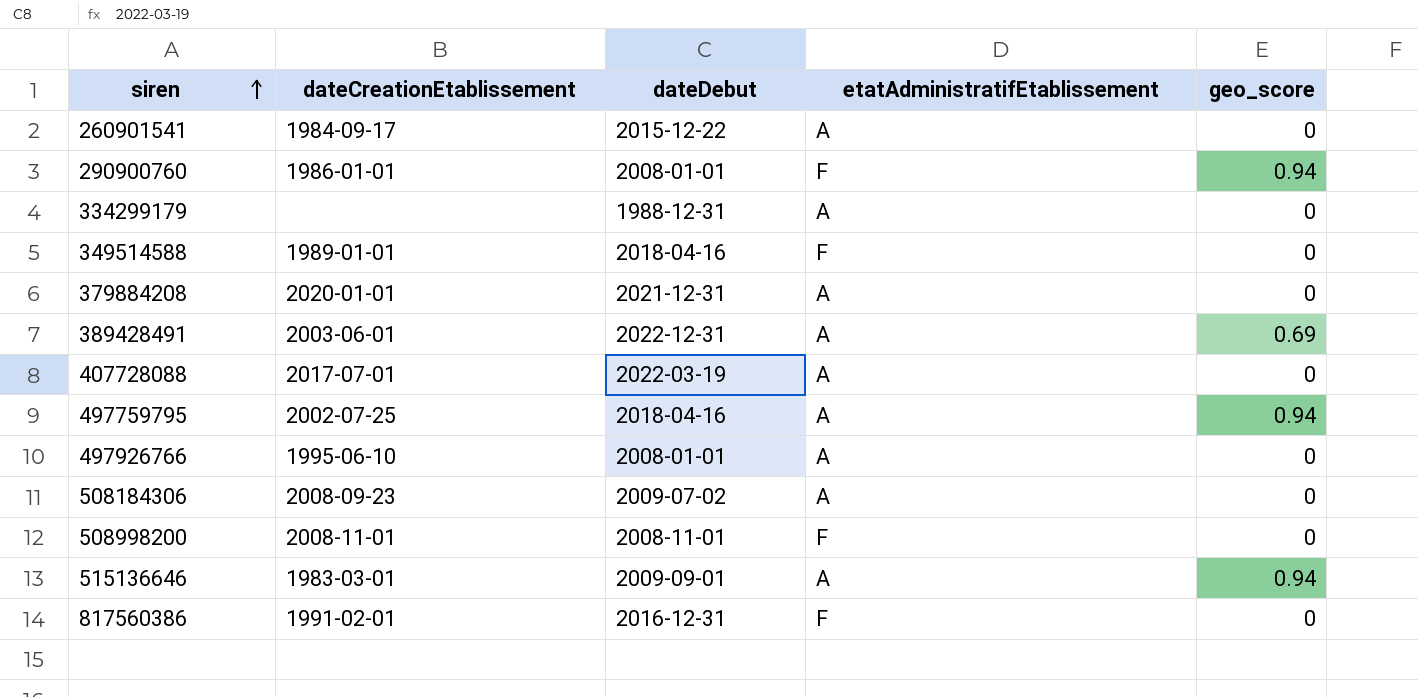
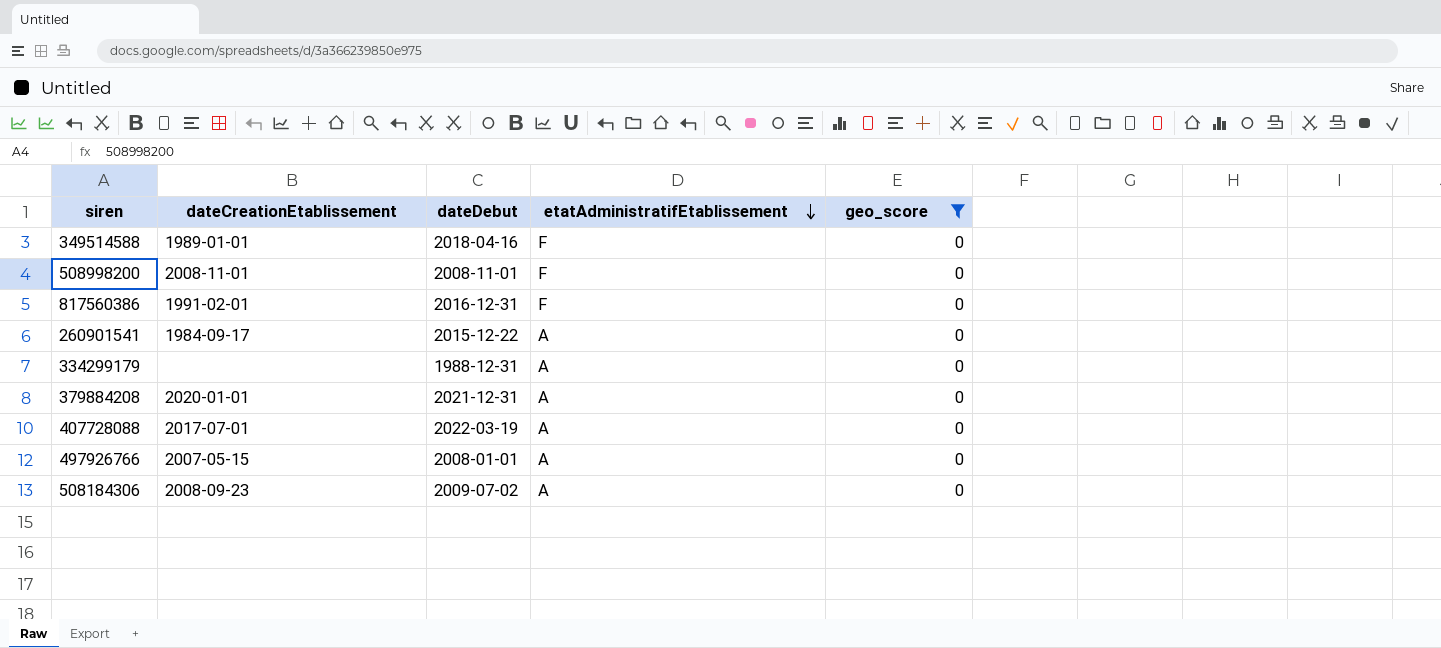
filter: none -> geo_score = 0
row order: siren ascending -> etatAdministratifEtablissement descending
497926766 | dateCreationEtablissement: 1995-06-10 -> 2007-05-15

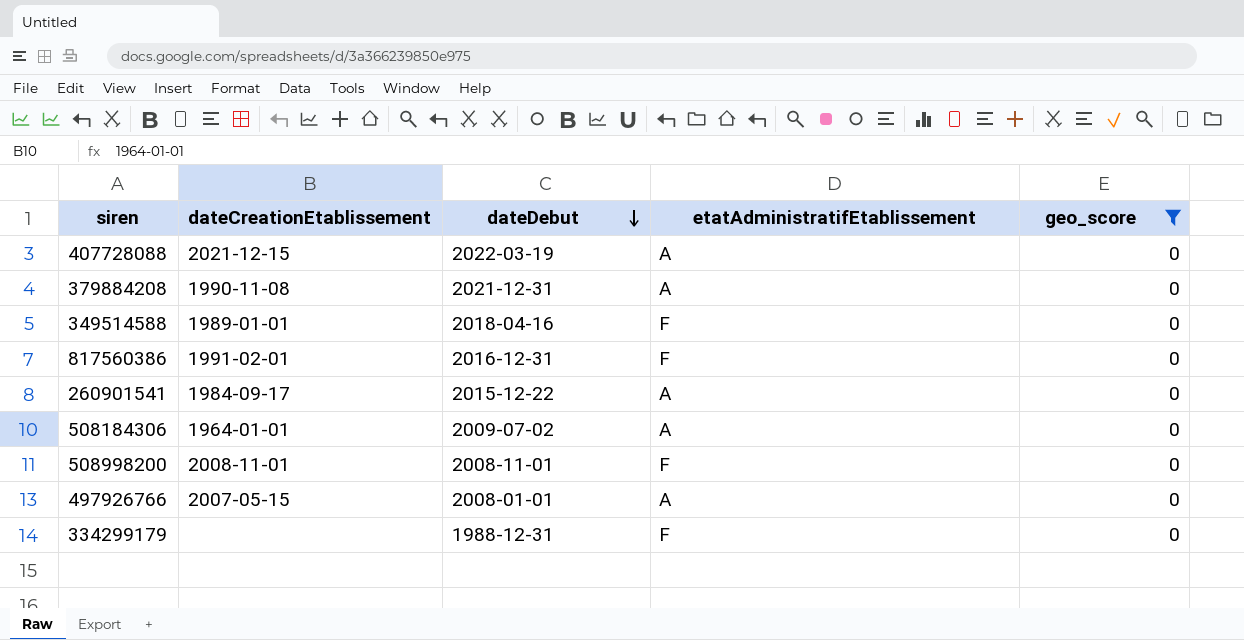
row order: etatAdministratifEtablissement descending -> dateDebut descending
407728088 | dateCreationEtablissement: 2017-07-01 -> 2021-12-15
379884208 | dateCreationEtablissement: 2020-01-01 -> 1990-11-08
508184306 | dateCreationEtablissement: 2008-09-23 -> 1964-01-01
334299179 | etatAdministratifEtablissement: A -> F

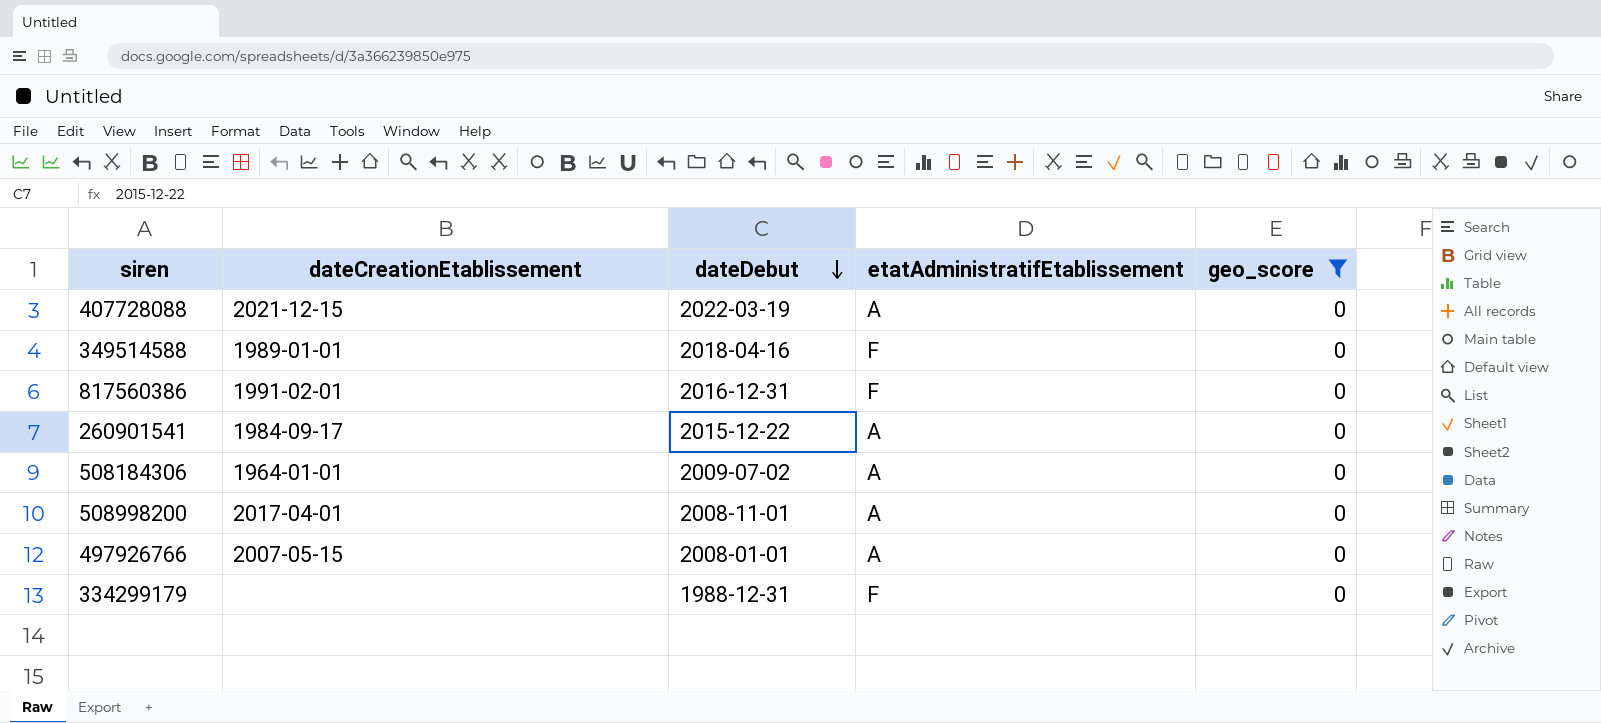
row 379884208: 1990-11-08 | 2021-12-31 | A | 0 -> none
508998200 | dateCreationEtablissement: 2008-11-01 -> 2017-04-01
508998200 | etatAdministratifEtablissement: F -> A

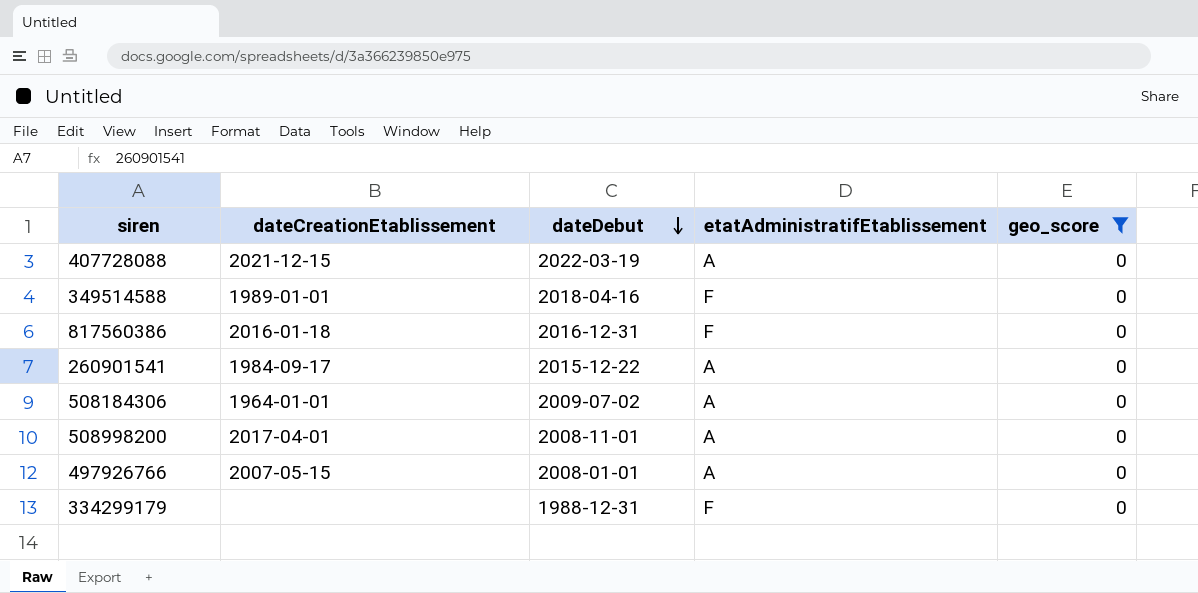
817560386 | dateCreationEtablissement: 1991-02-01 -> 2016-01-18

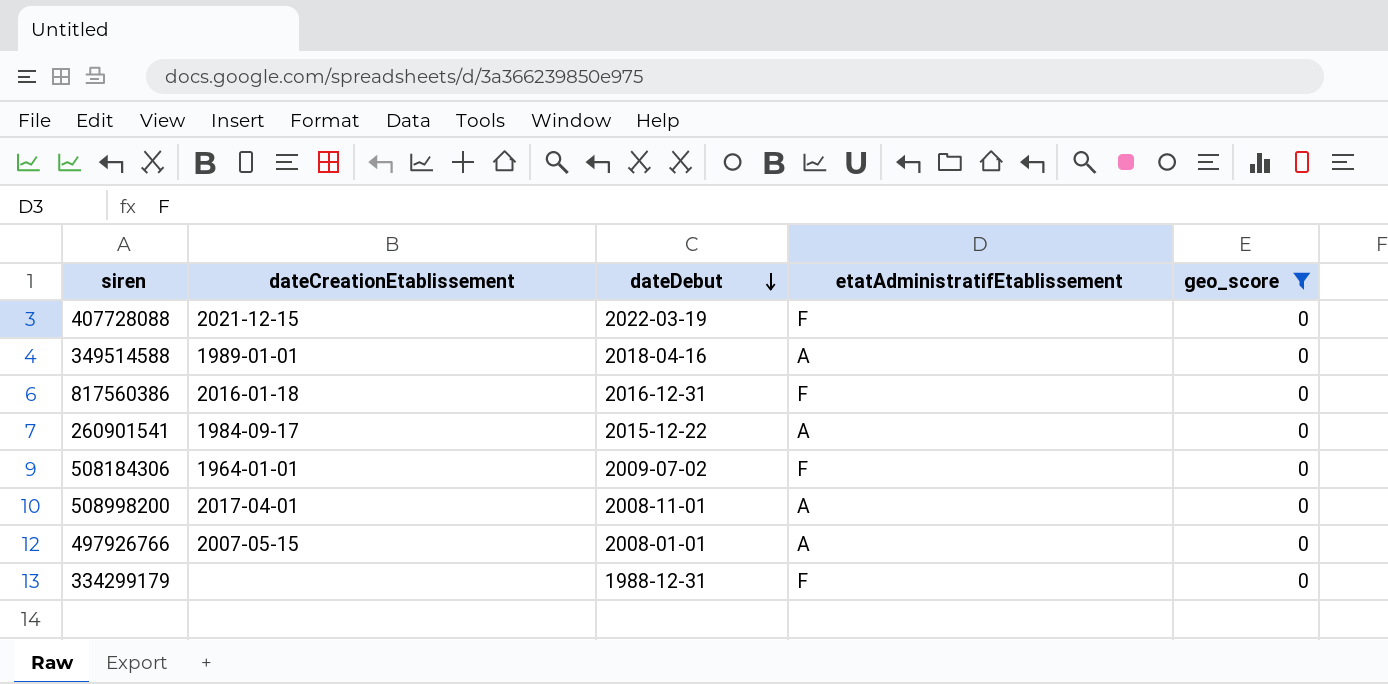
407728088 | etatAdministratifEtablissement: A -> F
349514588 | etatAdministratifEtablissement: F -> A
508184306 | etatAdministratifEtablissement: A -> F

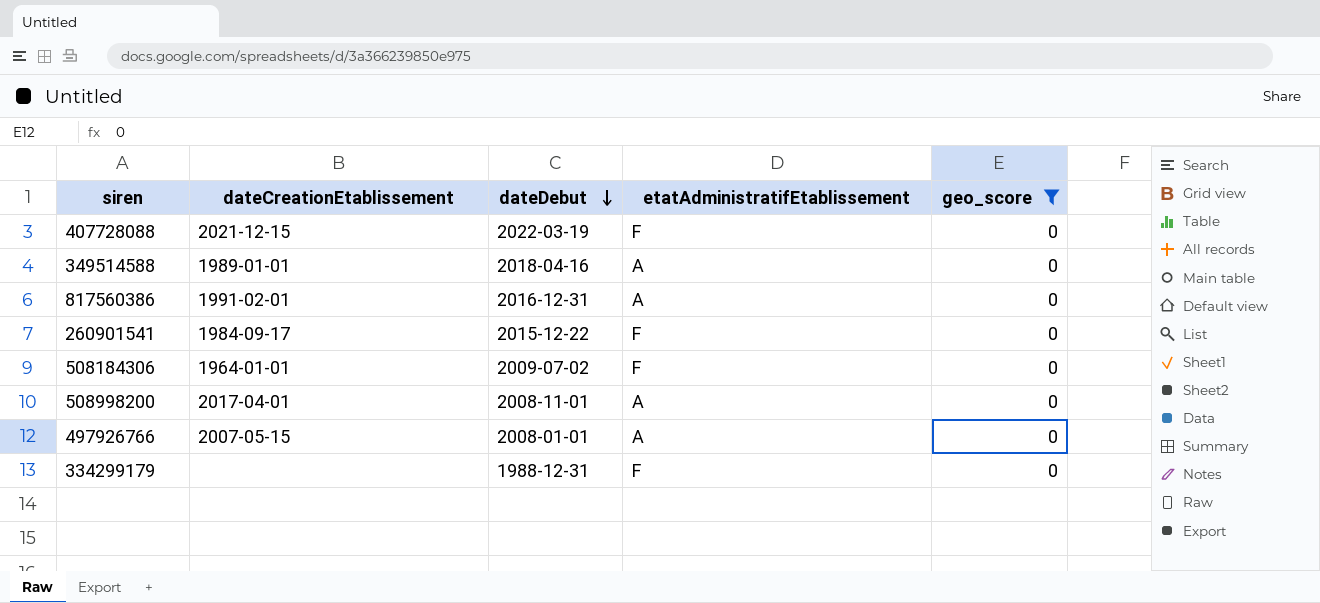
817560386 | dateCreationEtablissement: 2016-01-18 -> 1991-02-01
817560386 | etatAdministratifEtablissement: F -> A
260901541 | etatAdministratifEtablissement: A -> F

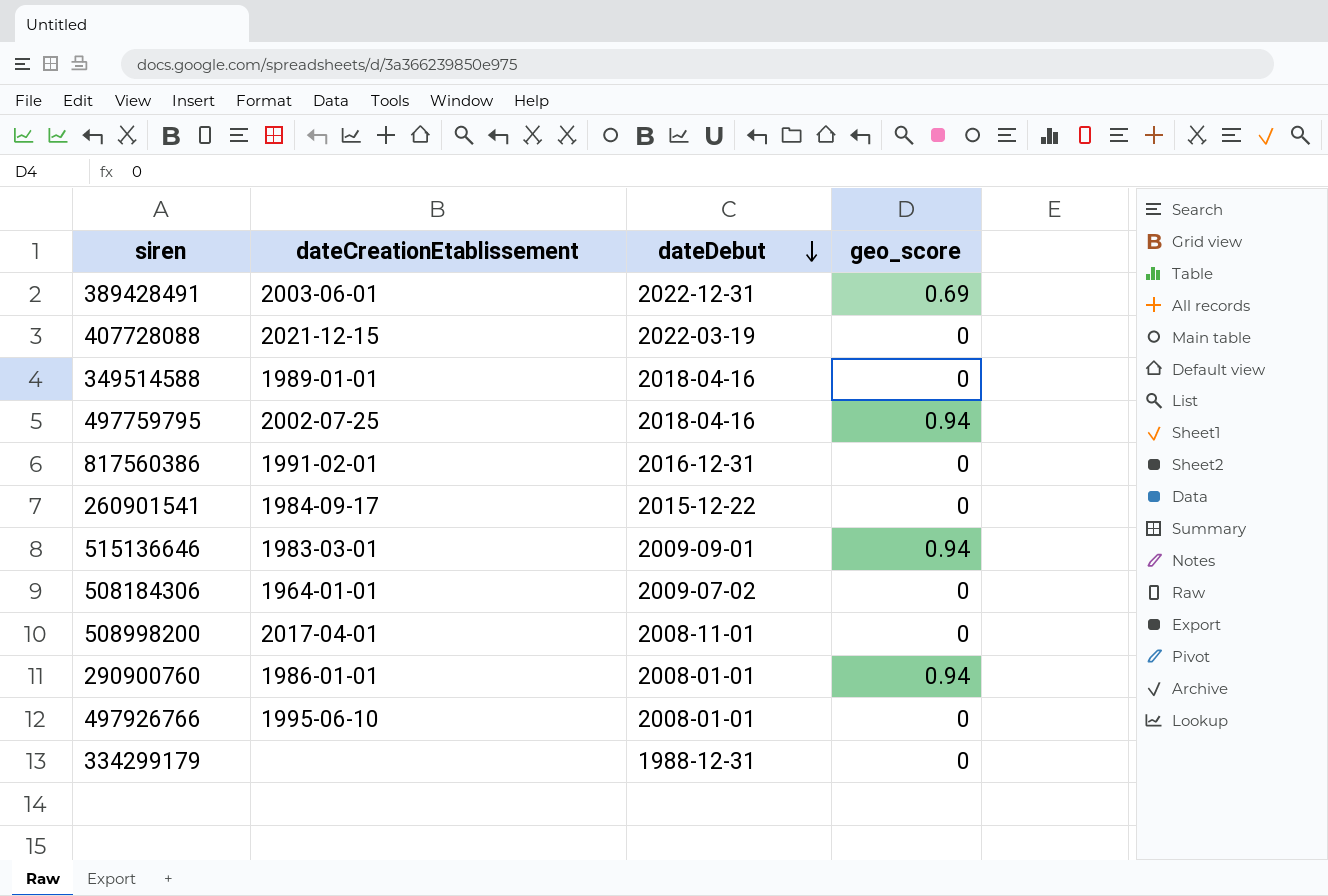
filter: geo_score = 0 -> none
column etatAdministratifEtablissement | position: 4 -> none
497926766 | dateCreationEtablissement: 2007-05-15 -> 1995-06-10

